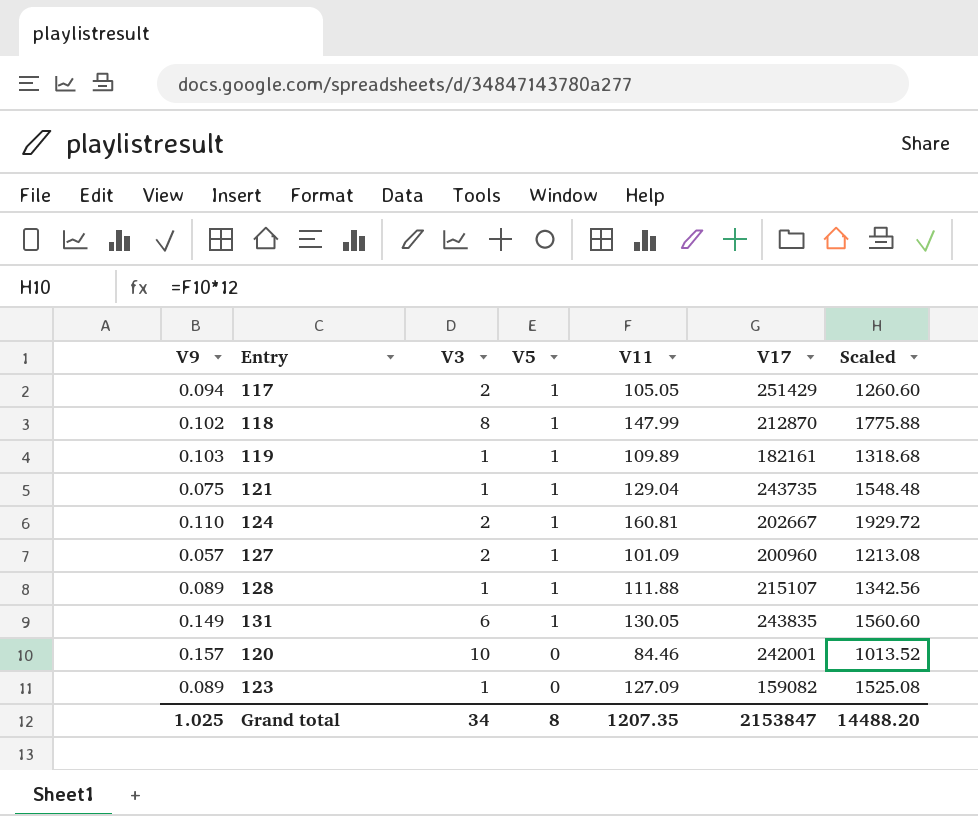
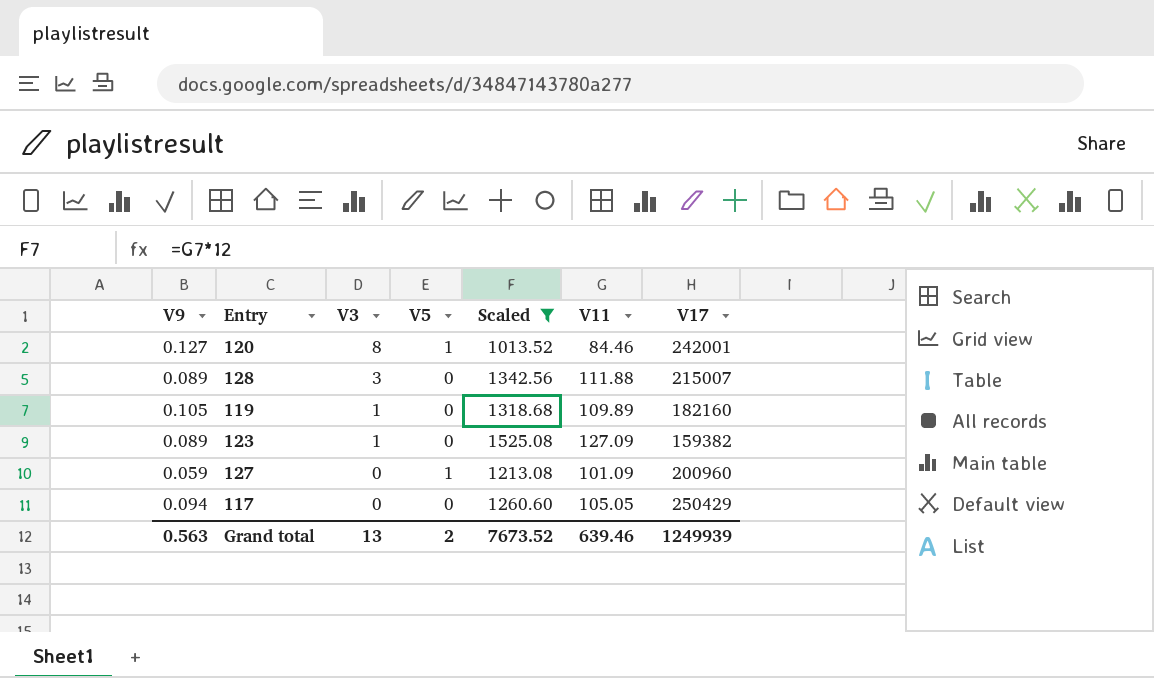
filter: none -> Scaled <= 1525.08
row order: V5 descending -> V3 descending
column Scaled | position: 7 -> 5
120 | V9: 0.157 -> 0.127
120 | V3: 10 -> 8
120 | V5: 0 -> 1
128 | V3: 1 -> 3
128 | V5: 1 -> 0
128 | V17: 215107 -> 215007
119 | V9: 0.103 -> 0.105
119 | V5: 1 -> 0
119 | V17: 182161 -> 182160
123 | V17: 159082 -> 159382
127 | V9: 0.057 -> 0.059
127 | V3: 2 -> 0
117 | V3: 2 -> 0
117 | V5: 1 -> 0
117 | V17: 251429 -> 250429
Grand total | V9: 1.025 -> 0.563
Grand total | V3: 34 -> 13
Grand total | V5: 8 -> 2
Grand total | Scaled: 14488.20 -> 7673.52
Grand total | V11: 1207.35 -> 639.46
Grand total | V17: 2153847 -> 1249939

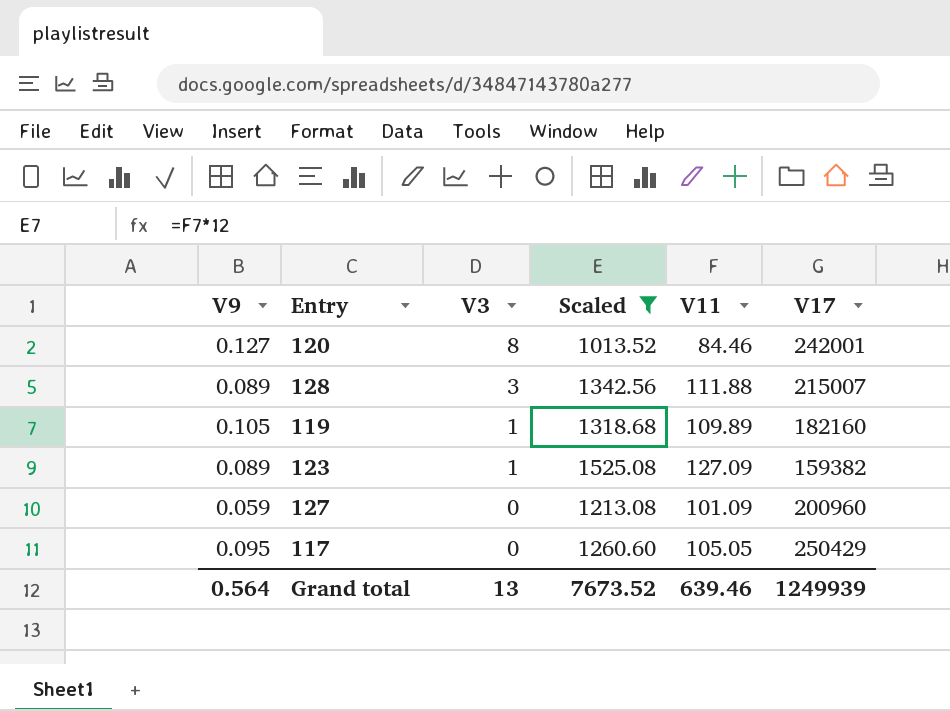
column V5 | position: 4 -> none
117 | V9: 0.094 -> 0.095
Grand total | V9: 0.563 -> 0.564

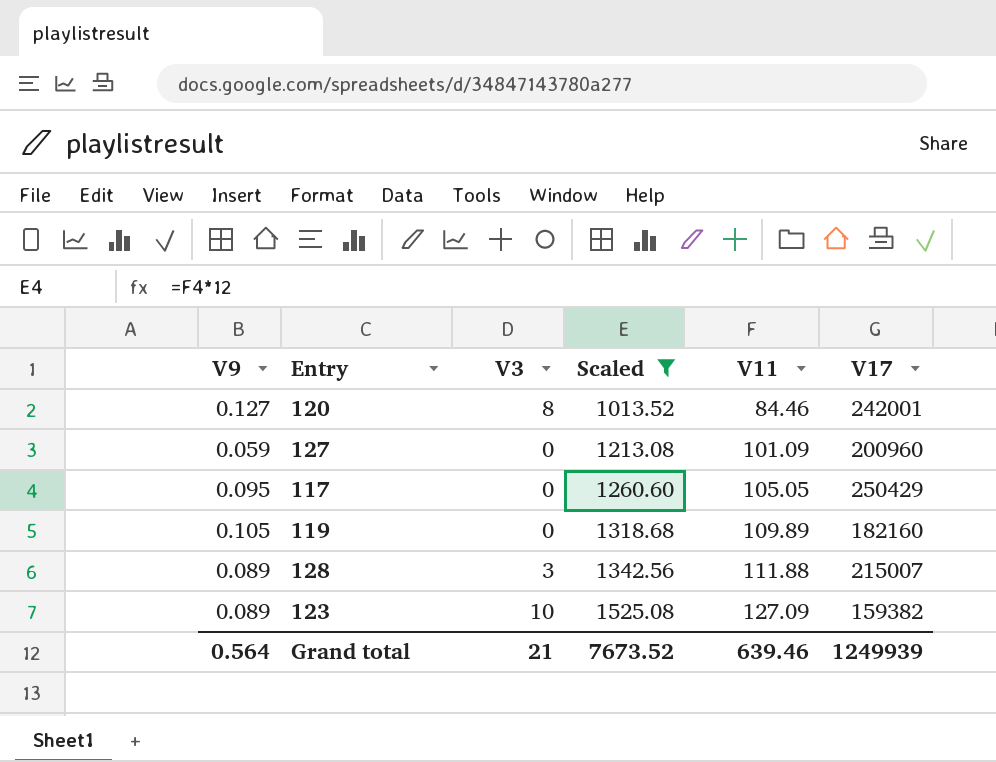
row order: V3 descending -> Scaled ascending
119 | V3: 1 -> 0
123 | V3: 1 -> 10
Grand total | V3: 13 -> 21

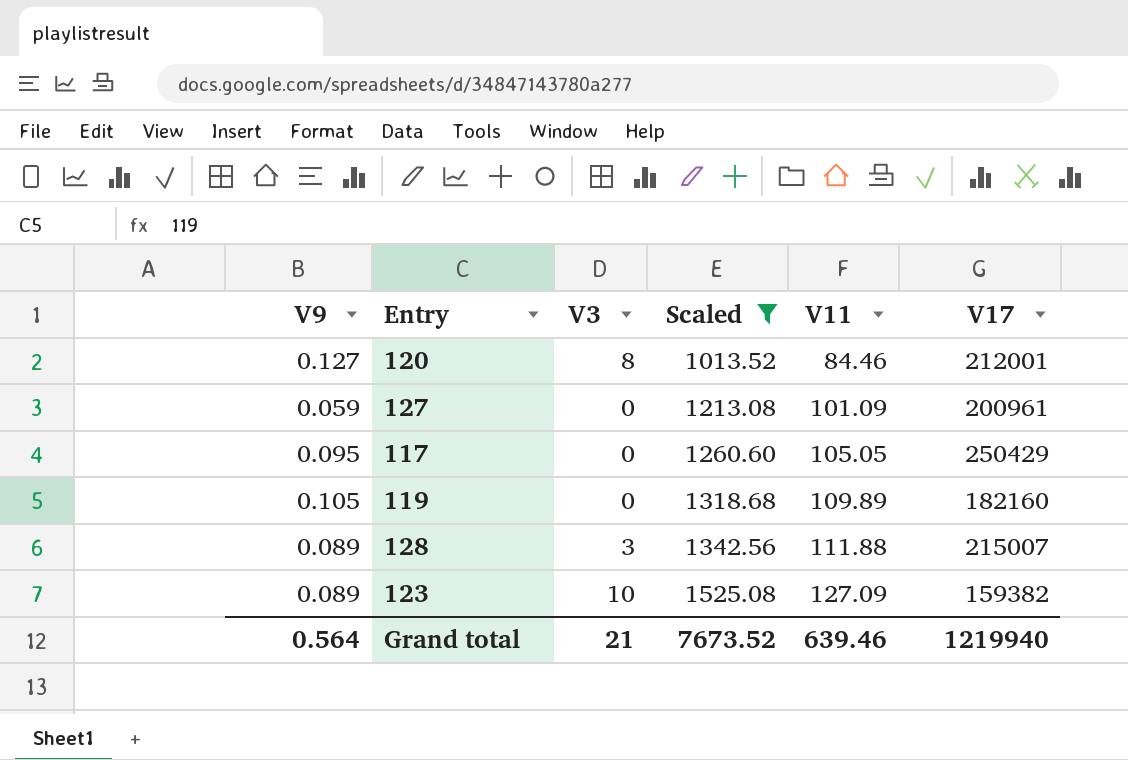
120 | V17: 242001 -> 212001
127 | V17: 200960 -> 200961
Grand total | V17: 1249939 -> 1219940

